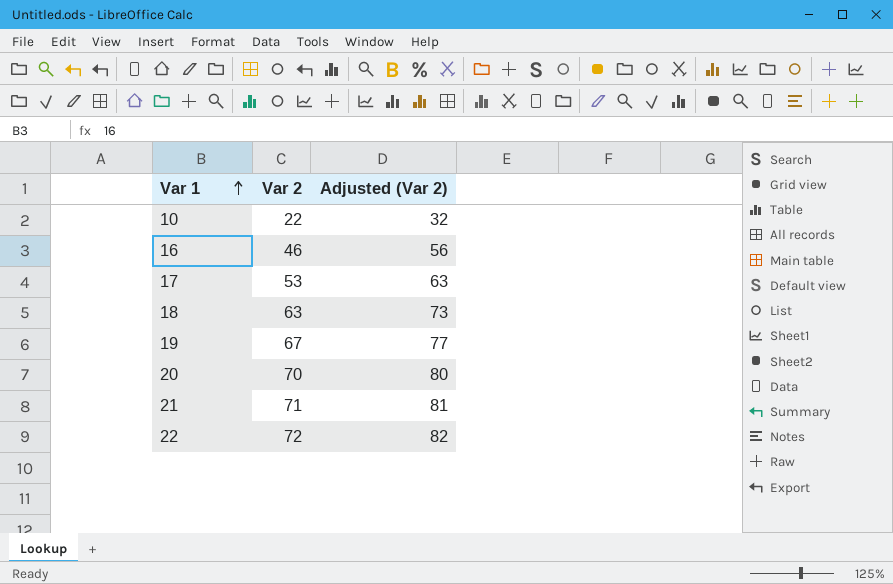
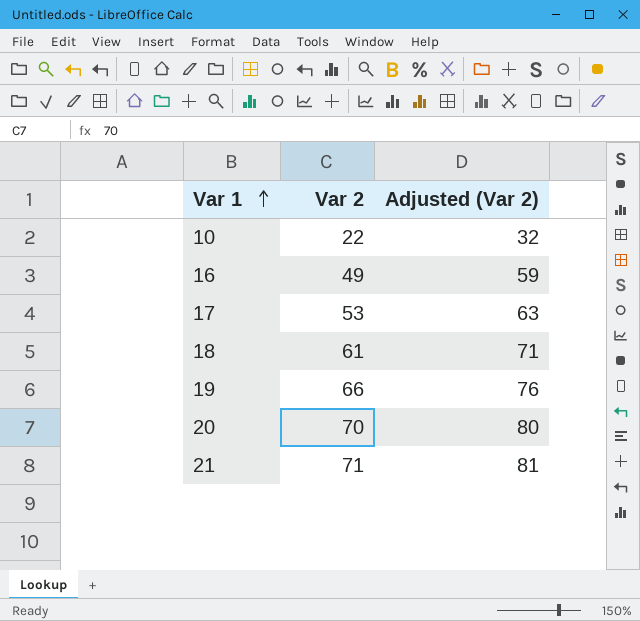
row 22: 72 | 82 -> none
16 | Var 2: 46 -> 49
16 | Adjusted (Var 2): 56 -> 59
18 | Var 2: 63 -> 61
18 | Adjusted (Var 2): 73 -> 71
19 | Var 2: 67 -> 66
19 | Adjusted (Var 2): 77 -> 76

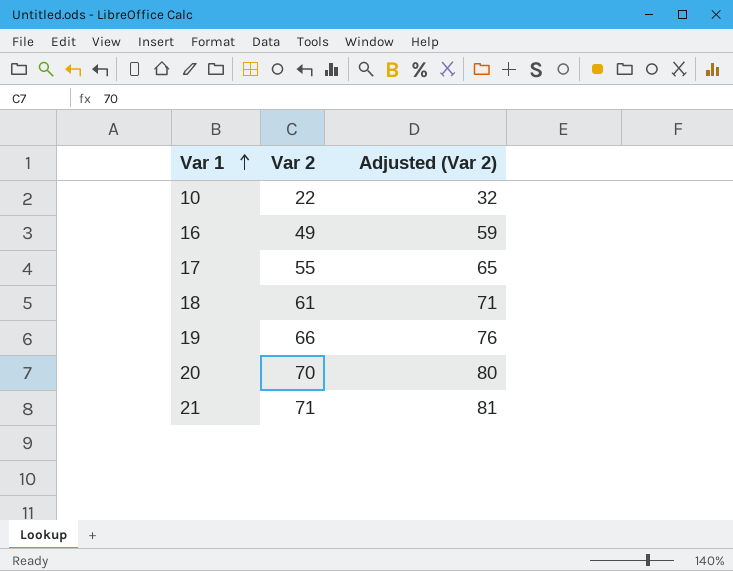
17 | Var 2: 53 -> 55
17 | Adjusted (Var 2): 63 -> 65

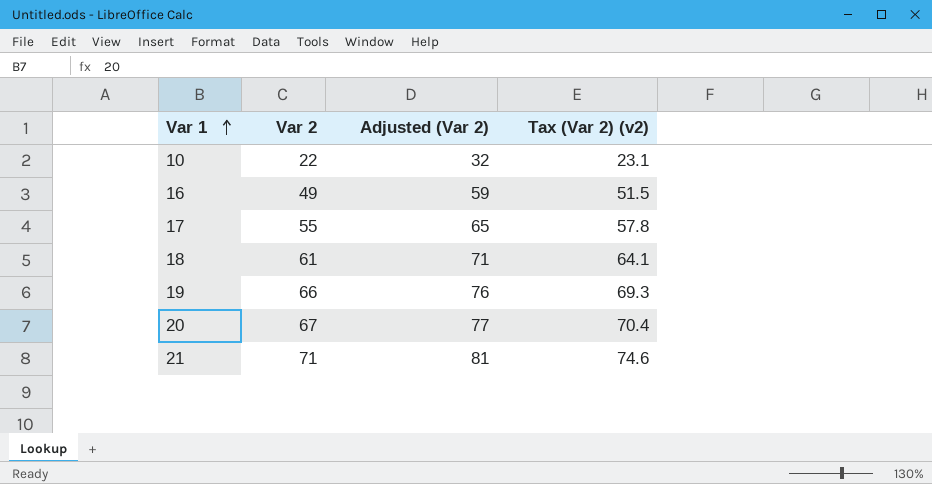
column Tax (Var 2) (v2) | formula: none -> [Var 2] * 1.05
20 | Var 2: 70 -> 67
20 | Adjusted (Var 2): 80 -> 77

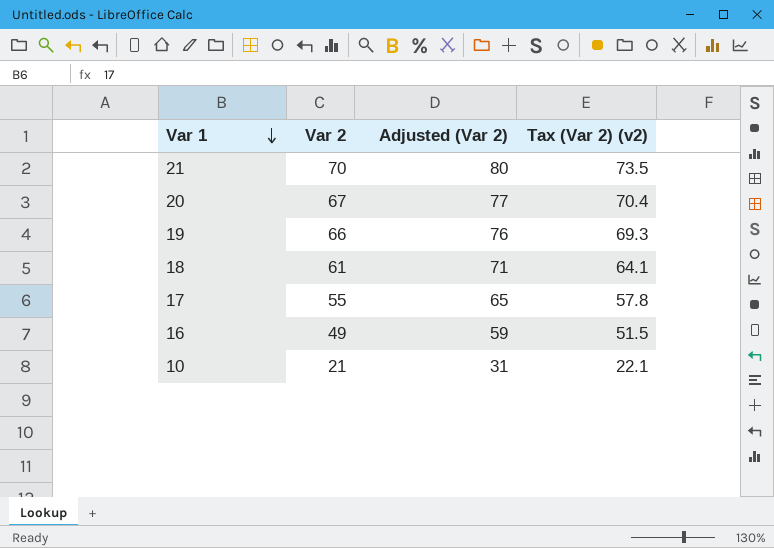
row order: Var 1 ascending -> Var 1 descending
21 | Var 2: 71 -> 70
21 | Adjusted (Var 2): 81 -> 80
21 | Tax (Var 2) (v2): 74.6 -> 73.5
10 | Var 2: 22 -> 21
10 | Adjusted (Var 2): 32 -> 31
10 | Tax (Var 2) (v2): 23.1 -> 22.1

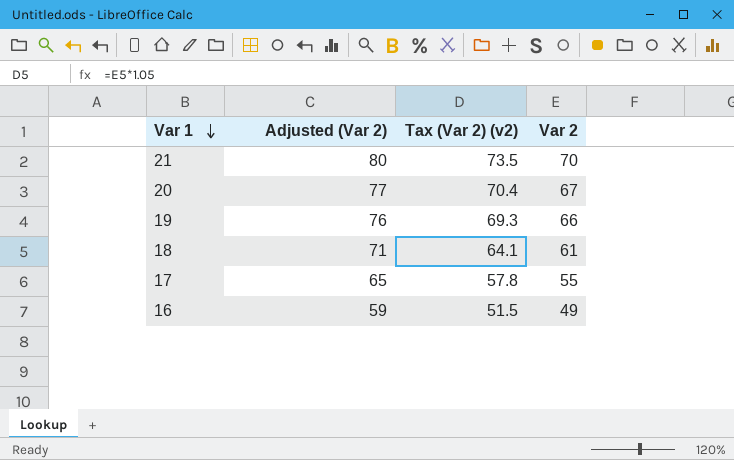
column Var 2 | position: 2 -> 4
row 10: 21 | 31 | 22.1 -> none

